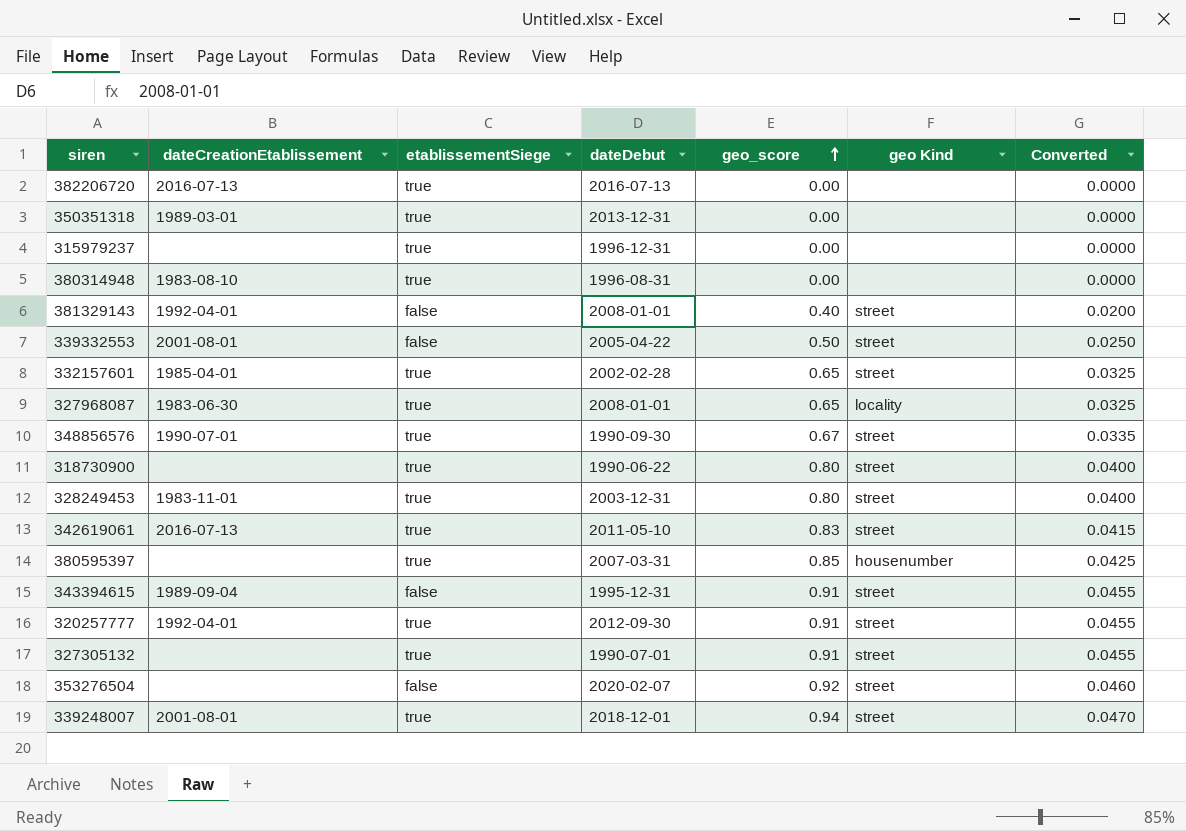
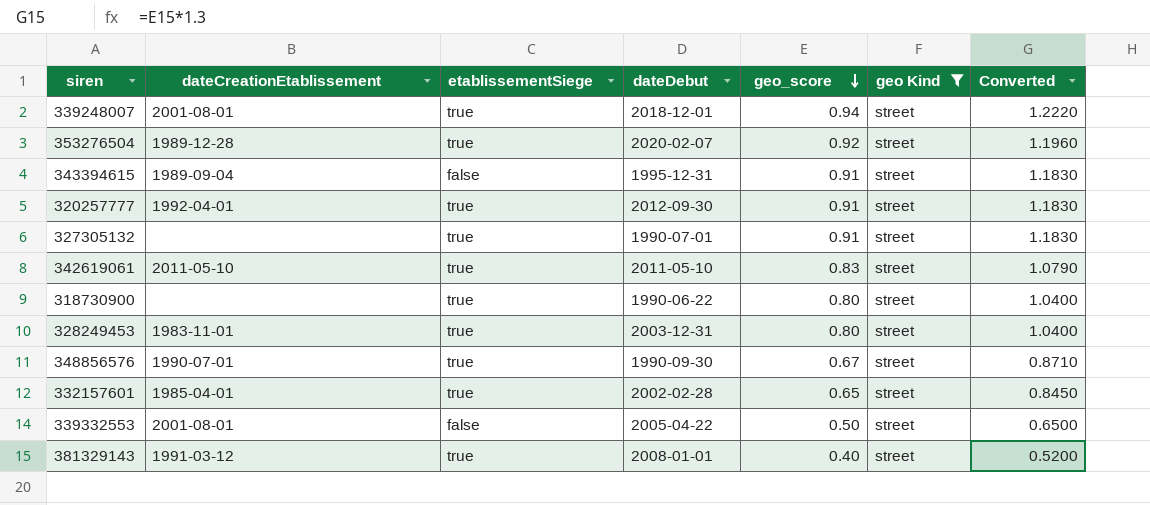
filter: none -> geo Kind = street
row order: geo_score ascending -> geo_score descending
column Converted | formula: [geo_score] * 0.05 -> [geo_score] * 1.3
353276504 | dateCreationEtablissement: none -> 1989-12-28
353276504 | etablissementSiege: false -> true
342619061 | dateCreationEtablissement: 2016-07-13 -> 2011-05-10
381329143 | dateCreationEtablissement: 1992-04-01 -> 1991-03-12
381329143 | etablissementSiege: false -> true

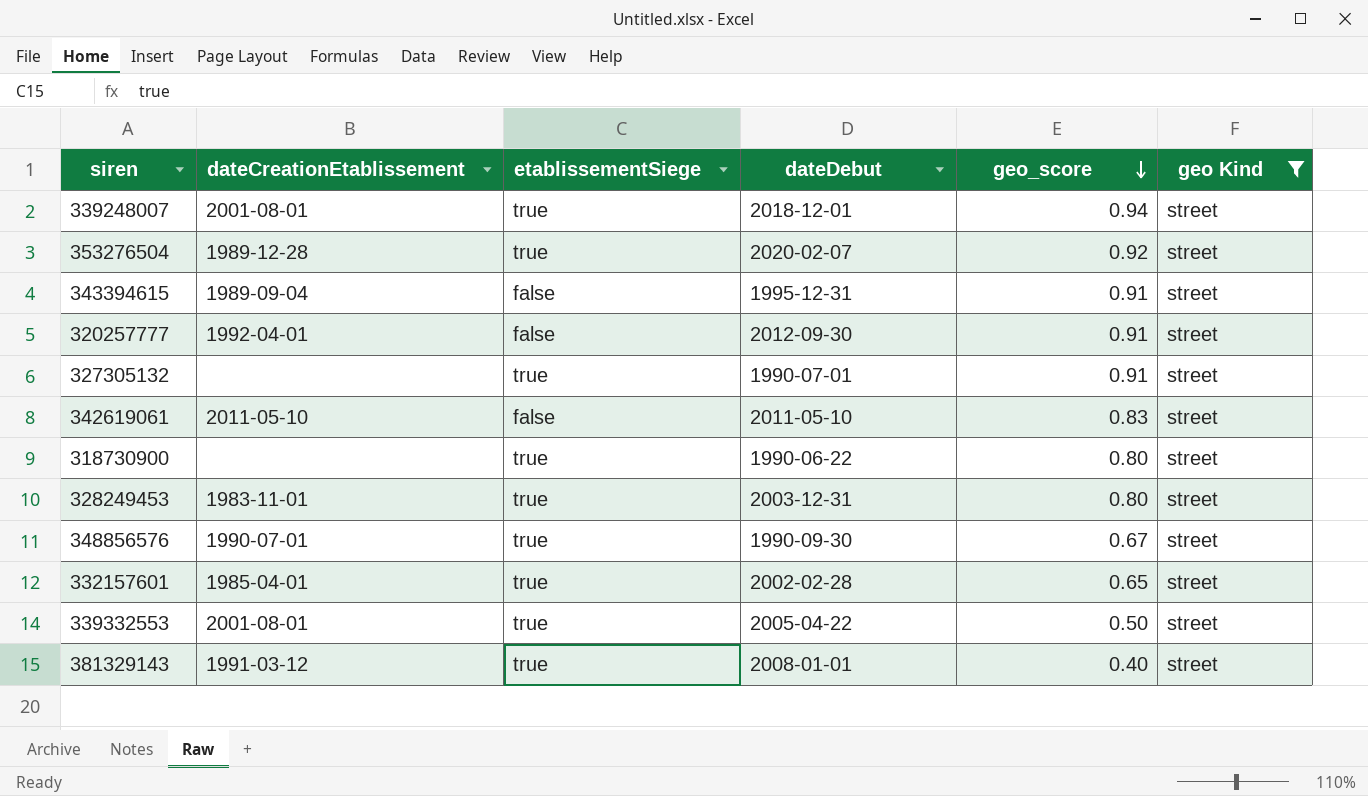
column Converted | formula: [geo_score] * 1.3 -> none
320257777 | etablissementSiege: true -> false
342619061 | etablissementSiege: true -> false
339332553 | etablissementSiege: false -> true

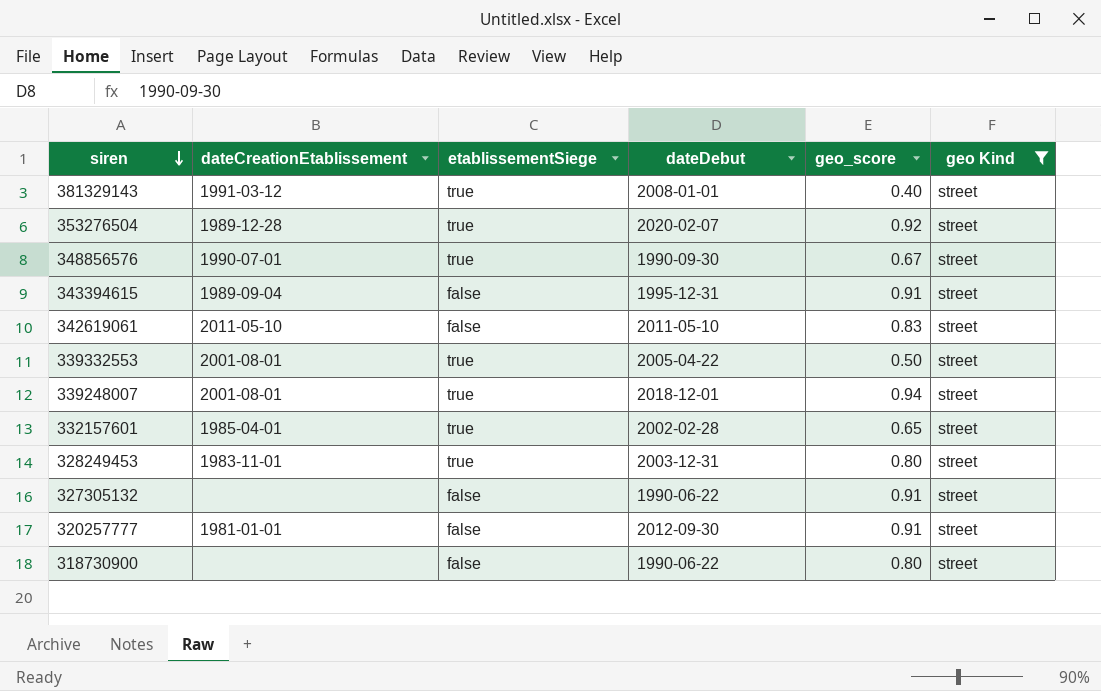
row order: geo_score descending -> siren descending
327305132 | etablissementSiege: true -> false
327305132 | dateDebut: 1990-07-01 -> 1990-06-22
320257777 | dateCreationEtablissement: 1992-04-01 -> 1981-01-01
318730900 | etablissementSiege: true -> false

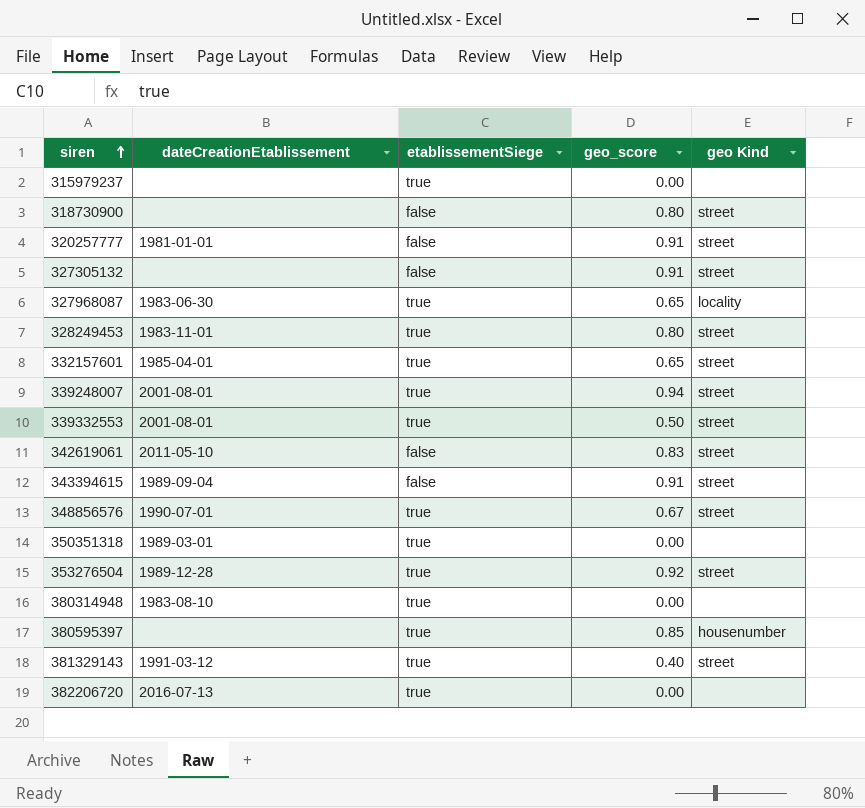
filter: geo Kind = street -> none
row order: siren descending -> siren ascending
column dateDebut | position: 4 -> none

